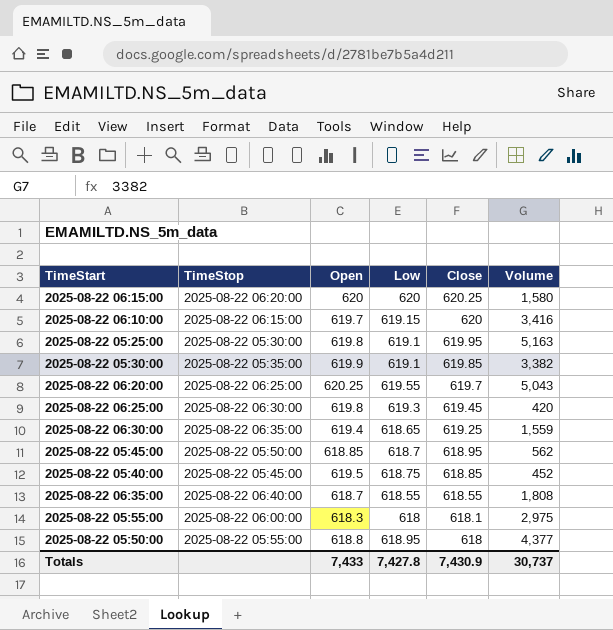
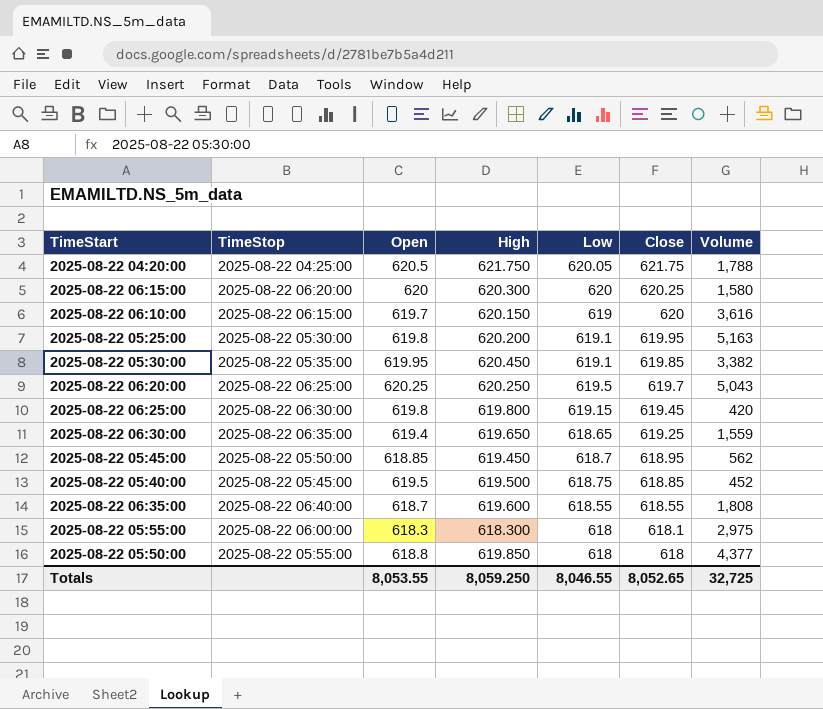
column High | position: none -> 4
row 2025-08-22 04:20:00: none -> 2025-08-22 04:25:00 | 620.5 | 621.750 | 620.05 | 621.75 | 1,788
2025-08-22 06:10:00 | Low: 619.15 -> 619
2025-08-22 06:10:00 | Volume: 3,416 -> 3,616
2025-08-22 05:30:00 | Open: 619.9 -> 619.95
2025-08-22 06:20:00 | Low: 619.55 -> 619.5
2025-08-22 06:25:00 | Low: 619.3 -> 619.15
2025-08-22 05:50:00 | Low: 618.95 -> 618
Totals | Open: 7,433 -> 8,053.55
Totals | Low: 7,427.8 -> 8,046.55
Totals | Close: 7,430.9 -> 8,052.65
Totals | Volume: 30,737 -> 32,725

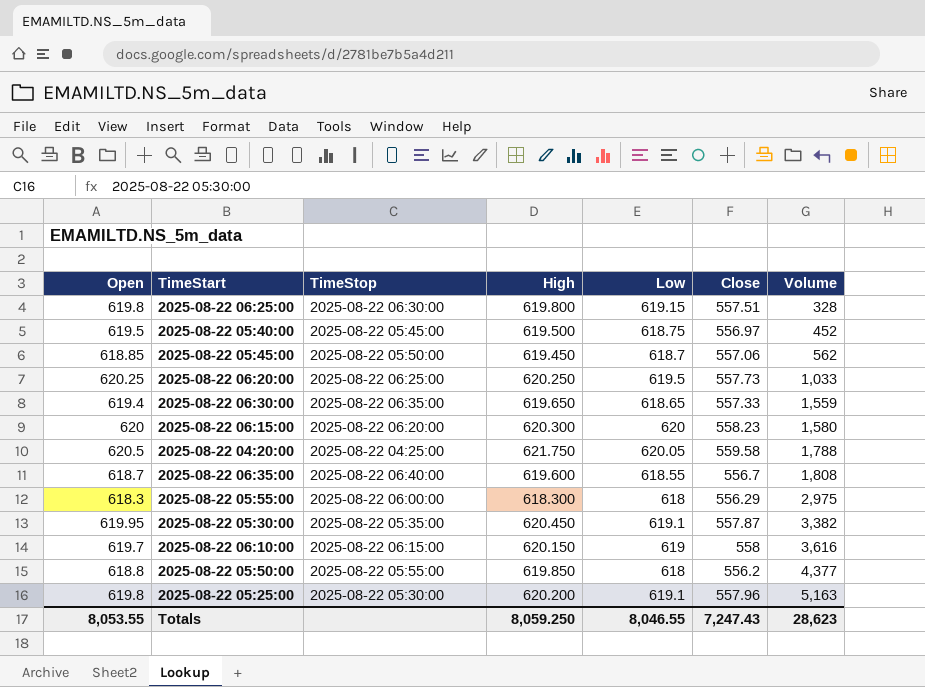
row order: Close descending -> Volume ascending
column Open | position: 3 -> 1
2025-08-22 06:25:00 | Close: 619.45 -> 557.51
2025-08-22 06:25:00 | Volume: 420 -> 328
2025-08-22 05:40:00 | Close: 618.85 -> 556.97
2025-08-22 05:45:00 | Close: 618.95 -> 557.06
2025-08-22 06:20:00 | Close: 619.7 -> 557.73
2025-08-22 06:20:00 | Volume: 5,043 -> 1,033
2025-08-22 06:30:00 | Close: 619.25 -> 557.33
2025-08-22 06:15:00 | Close: 620.25 -> 558.23
2025-08-22 04:20:00 | Close: 621.75 -> 559.58
2025-08-22 06:35:00 | Close: 618.55 -> 556.7
2025-08-22 05:55:00 | Close: 618.1 -> 556.29
2025-08-22 05:30:00 | Close: 619.85 -> 557.87
2025-08-22 06:10:00 | Close: 620 -> 558
2025-08-22 05:50:00 | Close: 618 -> 556.2
2025-08-22 05:25:00 | Close: 619.95 -> 557.96
Totals | Close: 8,052.65 -> 7,247.43
Totals | Volume: 32,725 -> 28,623

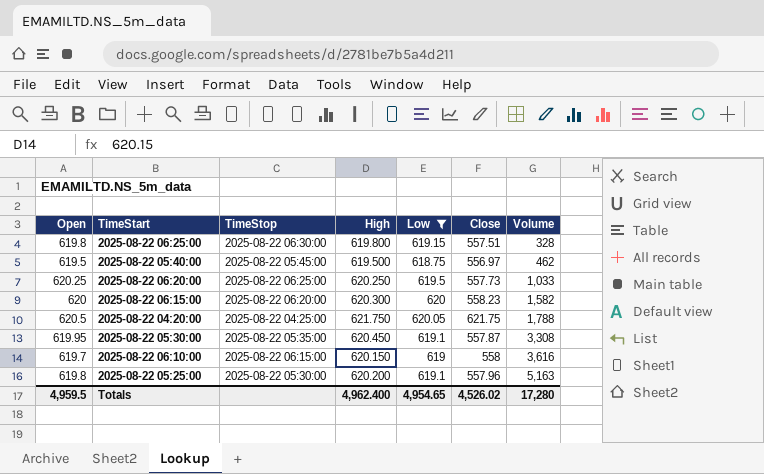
filter: none -> Low >= 618.75
2025-08-22 05:40:00 | Volume: 452 -> 462
2025-08-22 06:15:00 | Volume: 1,580 -> 1,582
2025-08-22 04:20:00 | Close: 559.58 -> 621.75
2025-08-22 05:30:00 | Volume: 3,382 -> 3,308
Totals | Open: 8,053.55 -> 4,959.5
Totals | High: 8,059.250 -> 4,962.400
Totals | Low: 8,046.55 -> 4,954.65
Totals | Close: 7,247.43 -> 4,526.02
Totals | Volume: 28,623 -> 17,280

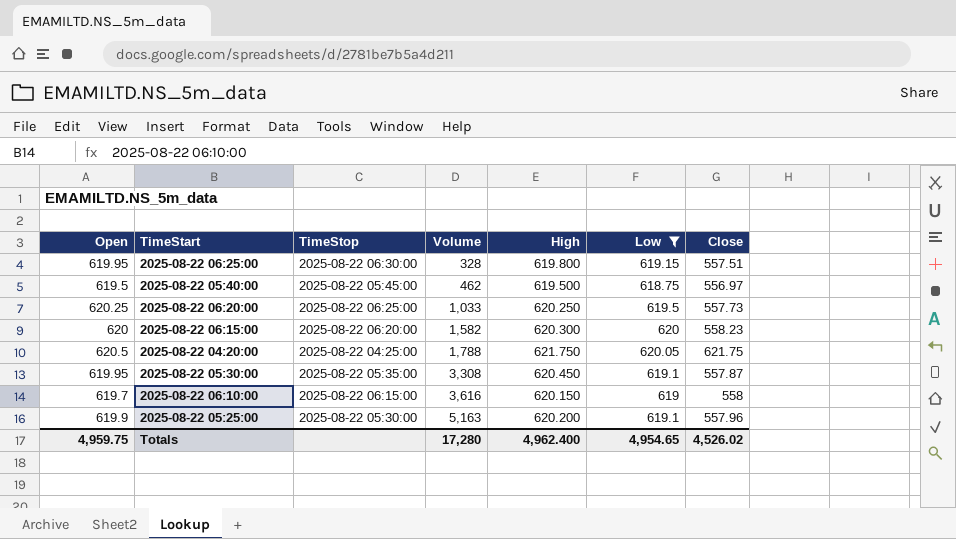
column Volume | position: 7 -> 4
2025-08-22 06:25:00 | Open: 619.8 -> 619.95
2025-08-22 05:25:00 | Open: 619.8 -> 619.9
Totals | Open: 4,959.5 -> 4,959.75

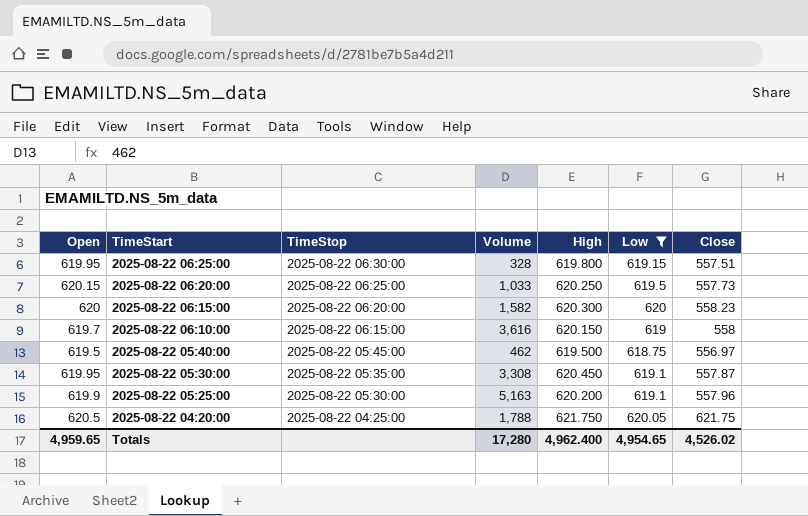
row order: Volume ascending -> TimeStart descending
2025-08-22 06:20:00 | Open: 620.25 -> 620.15
Totals | Open: 4,959.75 -> 4,959.65

